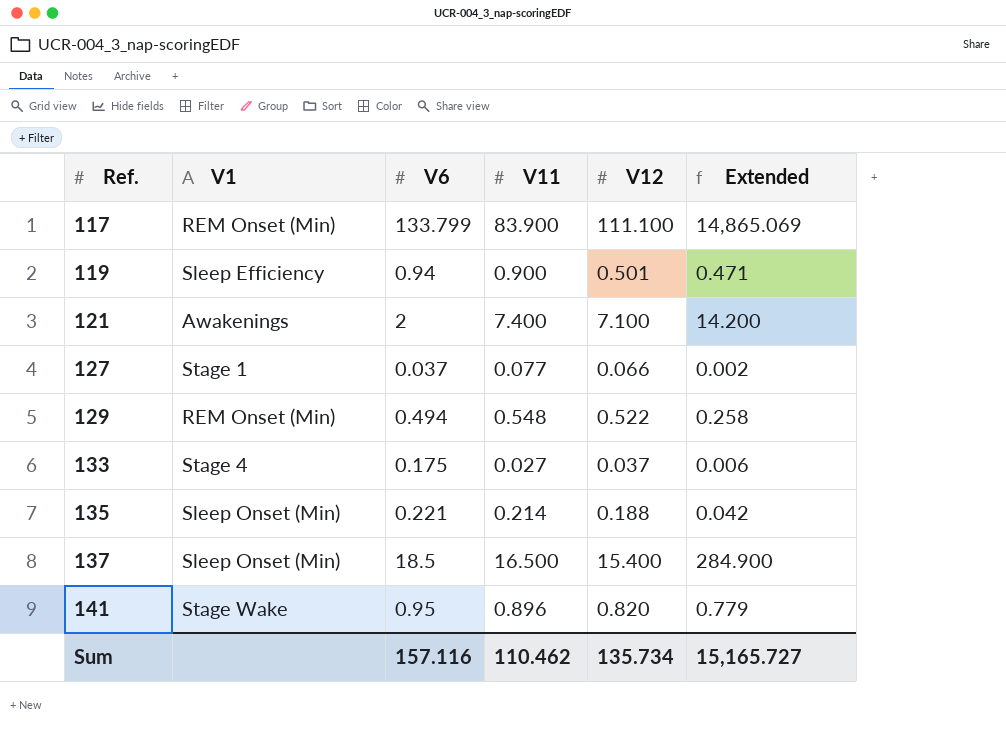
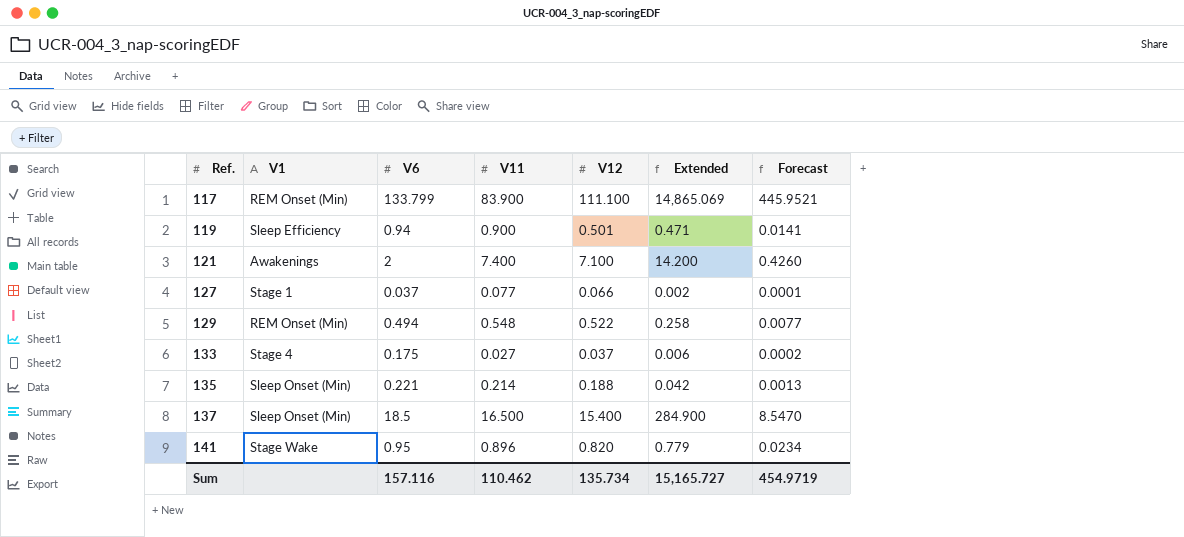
column Forecast | formula: none -> [Extended] * 0.03

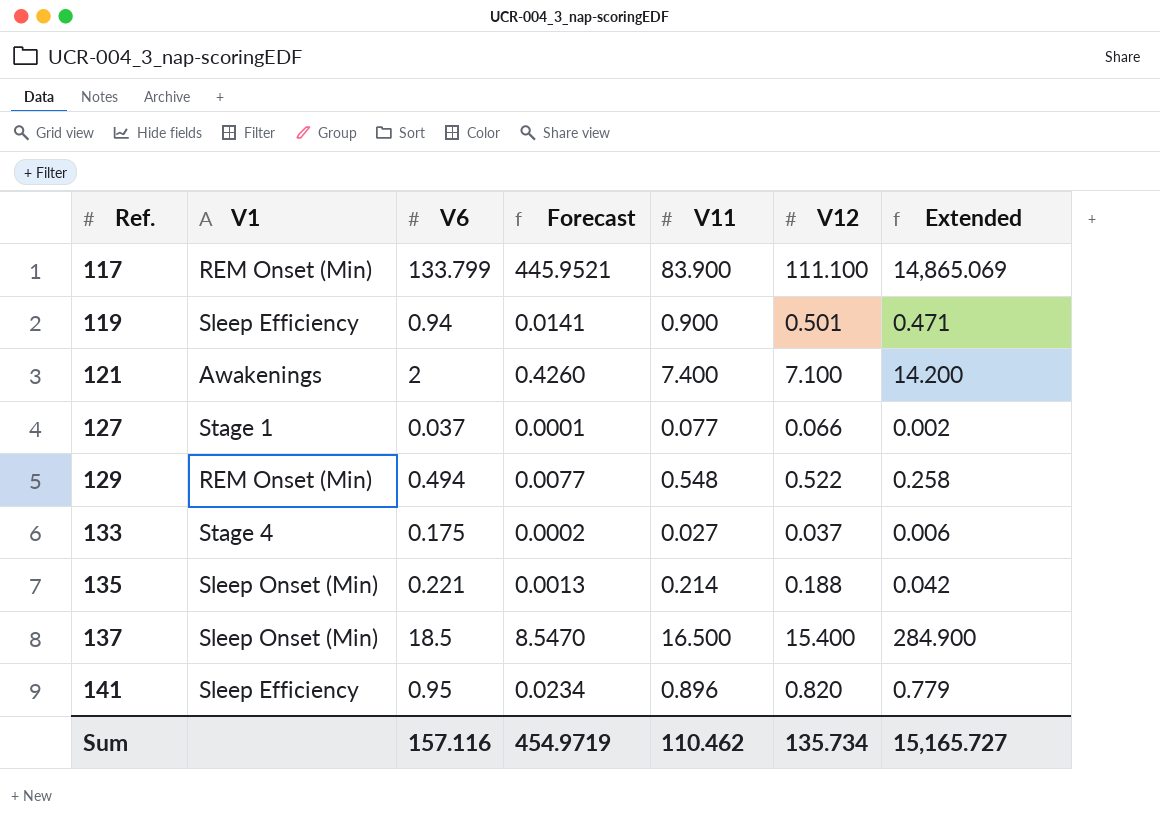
column Forecast | position: 7 -> 4
141 | V1: Stage Wake -> Sleep Efficiency

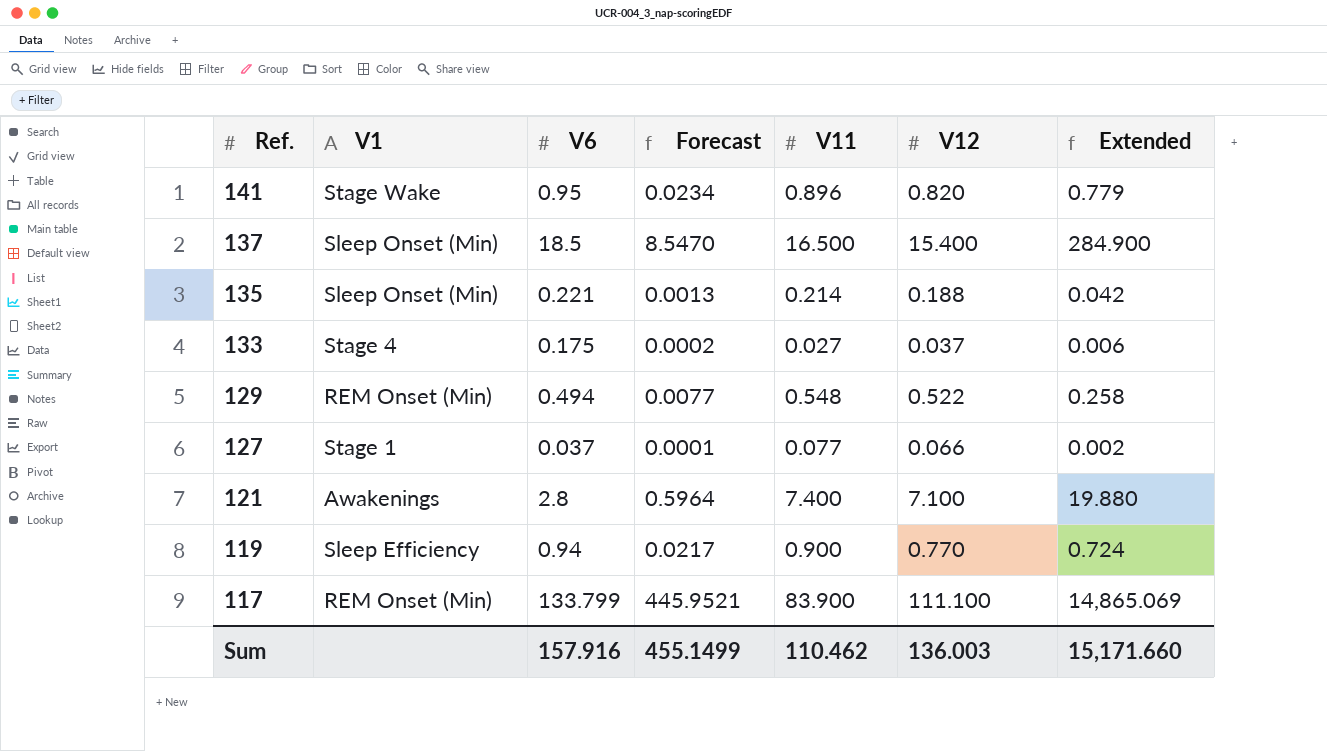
row order: Ref. ascending -> Ref. descending
141 | V1: Sleep Efficiency -> Stage Wake
121 | V6: 2 -> 2.8
121 | Forecast: 0.4260 -> 0.5964
121 | Extended: 14.200 -> 19.880
119 | Forecast: 0.0141 -> 0.0217
119 | V12: 0.501 -> 0.770
119 | Extended: 0.471 -> 0.724
Sum | V6: 157.116 -> 157.916
Sum | Forecast: 454.9719 -> 455.1499
Sum | V12: 135.734 -> 136.003
Sum | Extended: 15,165.727 -> 15,171.660

